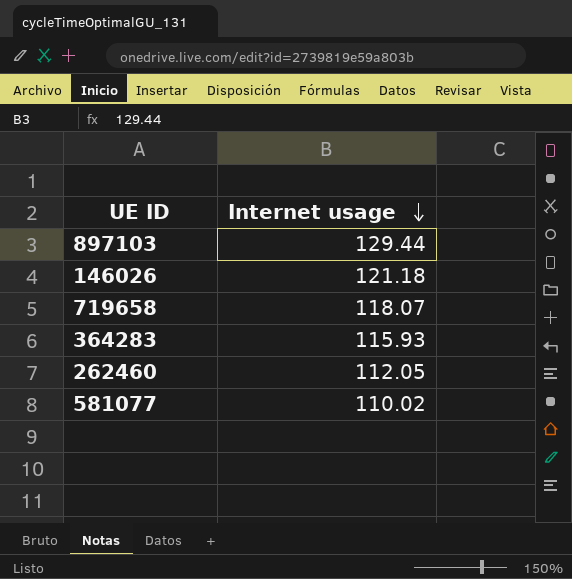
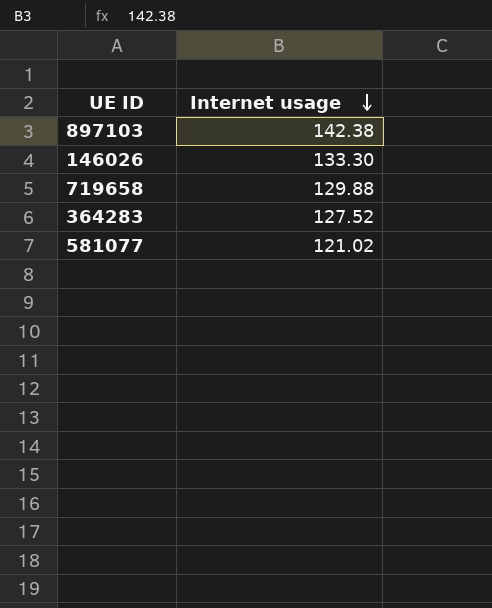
row 262460: 112.05 -> none
897103 | Internet usage: 129.44 -> 142.38
146026 | Internet usage: 121.18 -> 133.30
719658 | Internet usage: 118.07 -> 129.88
364283 | Internet usage: 115.93 -> 127.52
581077 | Internet usage: 110.02 -> 121.02

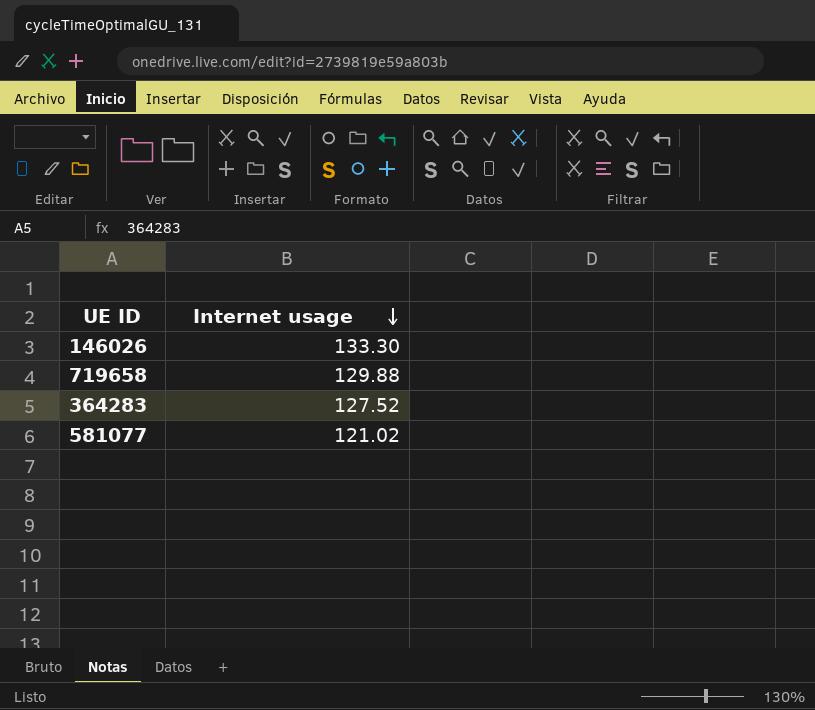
row 897103: 142.38 -> none

